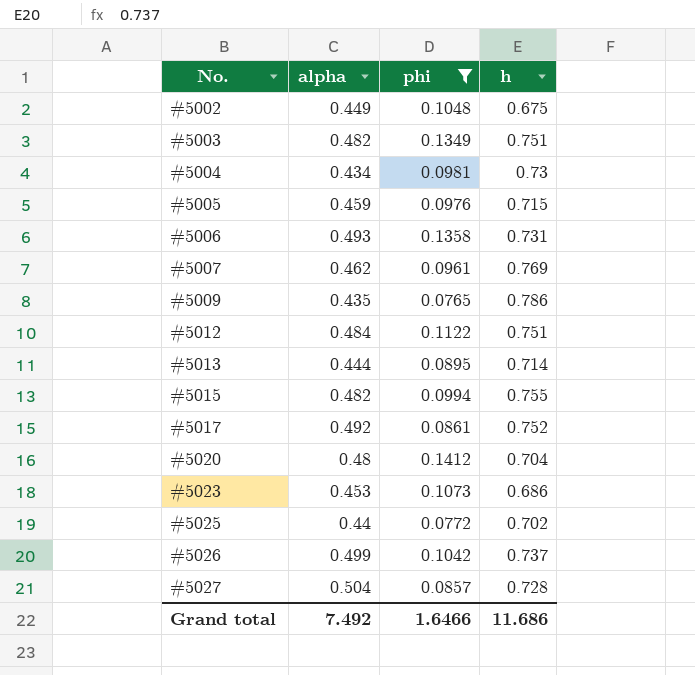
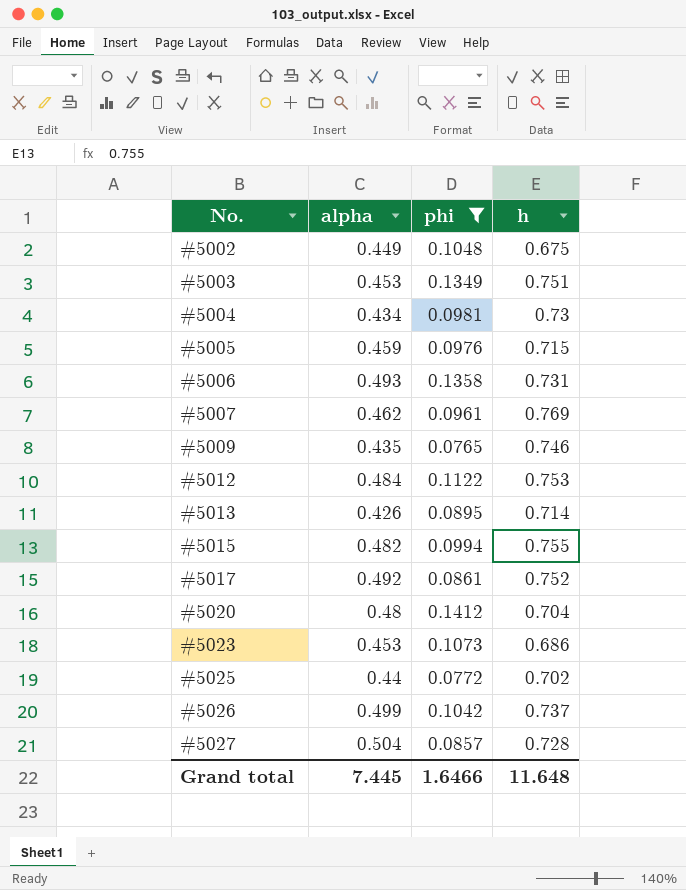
#5003 | alpha: 0.482 -> 0.453
#5009 | h: 0.786 -> 0.746
#5012 | h: 0.751 -> 0.753
#5013 | alpha: 0.444 -> 0.426
Grand total | alpha: 7.492 -> 7.445
Grand total | h: 11.686 -> 11.648

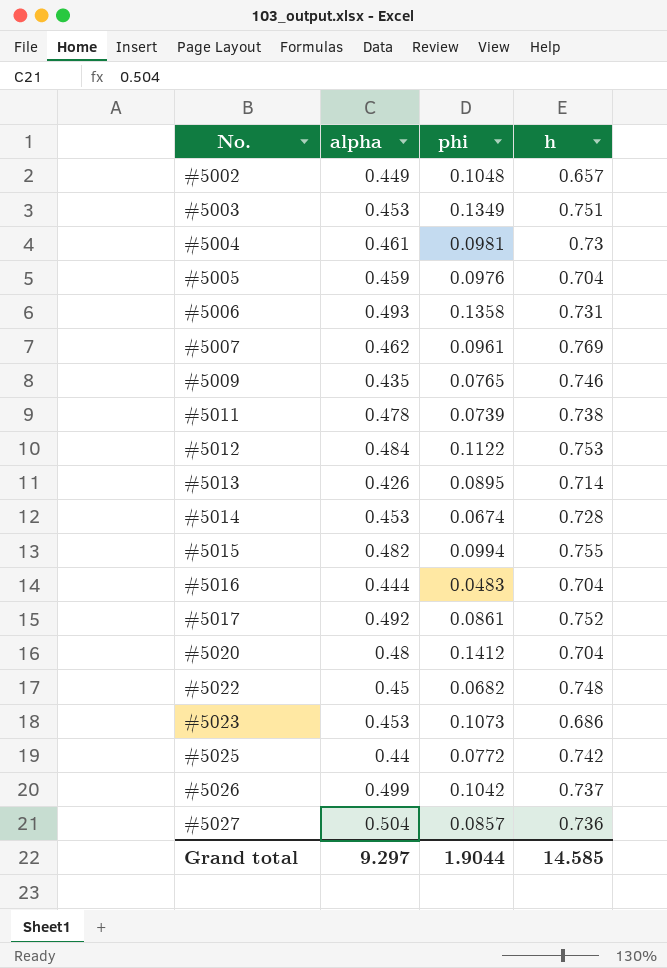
filter: phi >= 0.0765 -> none
#5002 | h: 0.675 -> 0.657
#5004 | alpha: 0.434 -> 0.461
#5005 | h: 0.715 -> 0.704
#5025 | h: 0.702 -> 0.742
#5027 | h: 0.728 -> 0.736
Grand total | alpha: 7.445 -> 9.297
Grand total | phi: 1.6466 -> 1.9044
Grand total | h: 11.648 -> 14.585

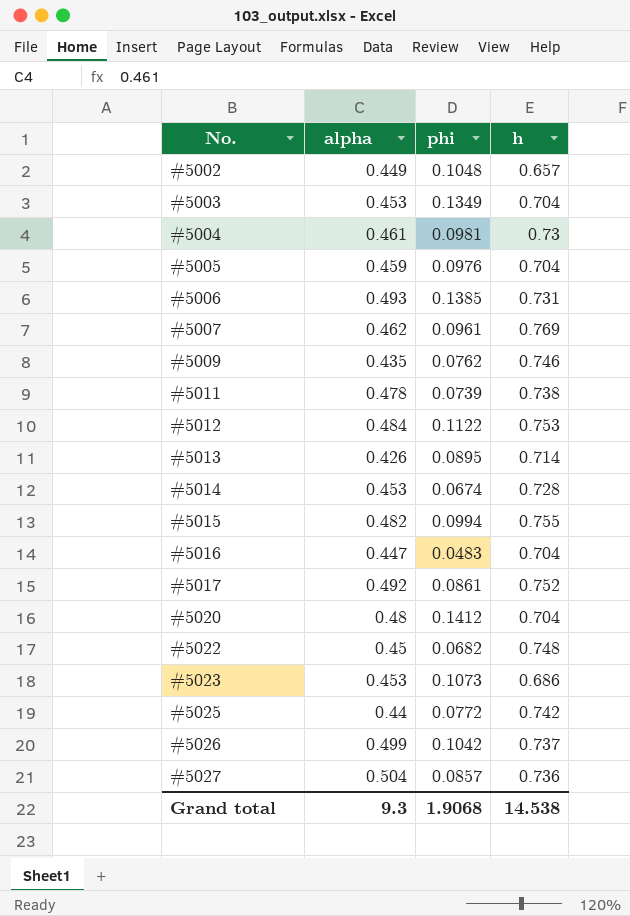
#5003 | h: 0.751 -> 0.704
#5006 | phi: 0.1358 -> 0.1385
#5009 | phi: 0.0765 -> 0.0762
#5016 | alpha: 0.444 -> 0.447
Grand total | alpha: 9.297 -> 9.3
Grand total | phi: 1.9044 -> 1.9068
Grand total | h: 14.585 -> 14.538

